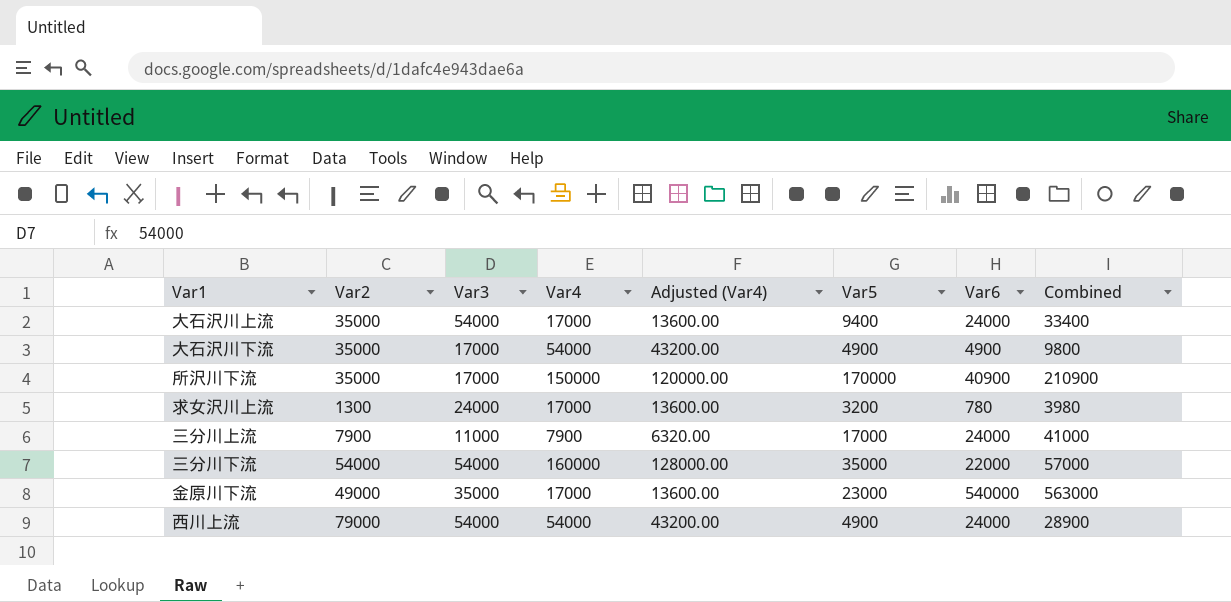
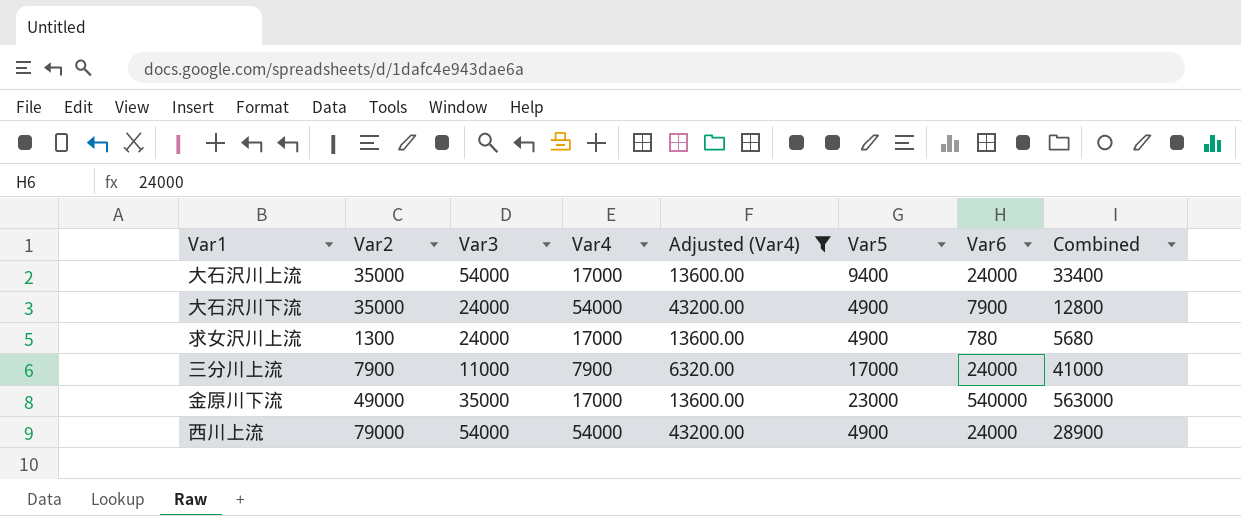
filter: none -> Adjusted (Var4) <= 43200.00
大石沢川下流 | Var3: 17000 -> 24000
大石沢川下流 | Var6: 4900 -> 7900
大石沢川下流 | Combined: 9800 -> 12800
求女沢川上流 | Var5: 3200 -> 4900
求女沢川上流 | Combined: 3980 -> 5680

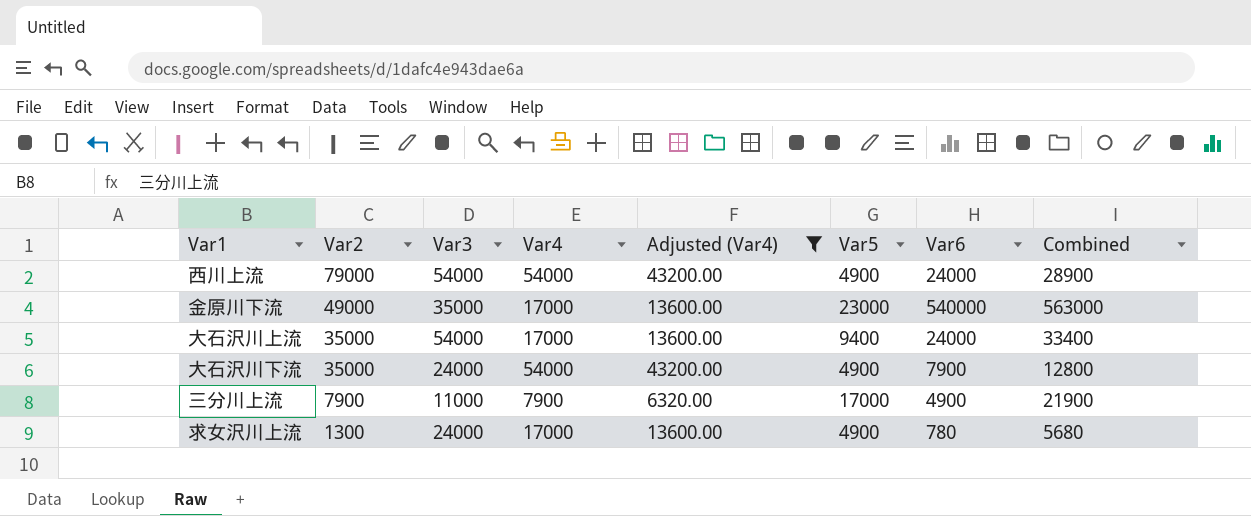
row order: none -> Var2 descending
三分川上流 | Var6: 24000 -> 4900
三分川上流 | Combined: 41000 -> 21900

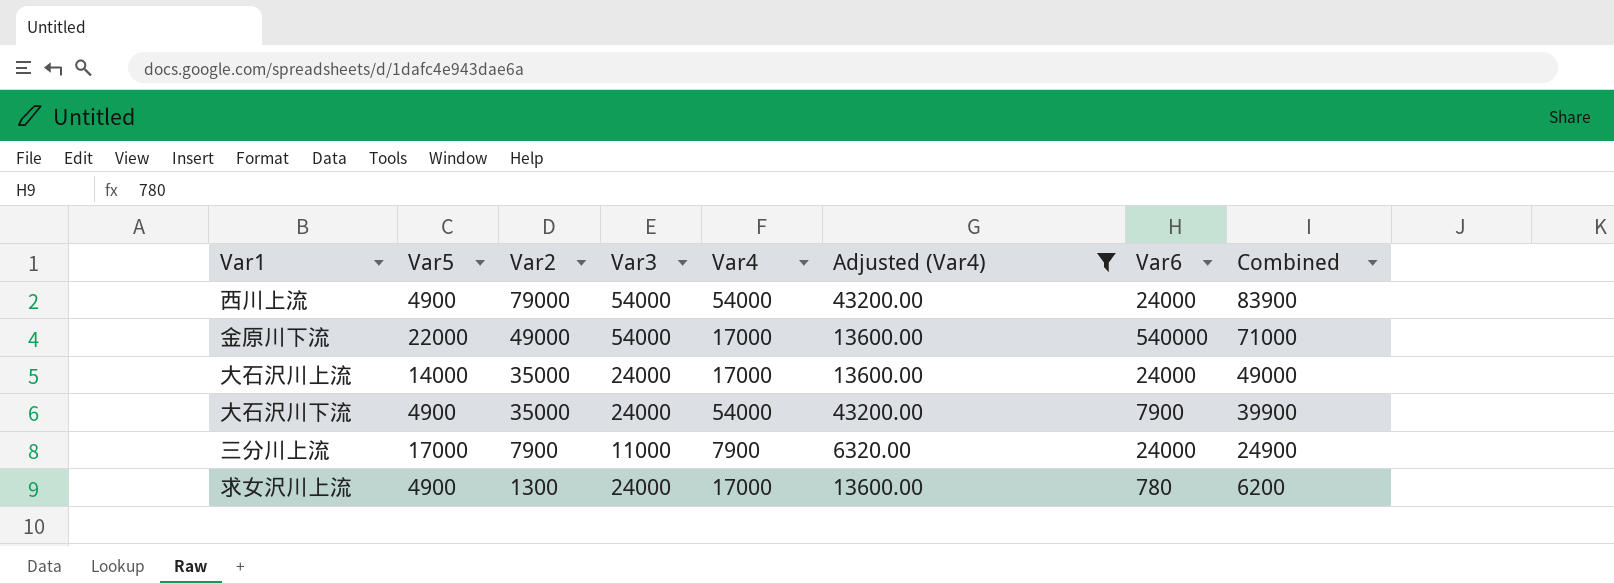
column Var5 | position: 6 -> 2
column Combined | formula: [Var5] + [Var6] -> [Var5] + [Var2]
金原川下流 | Var5: 23000 -> 22000
金原川下流 | Var3: 35000 -> 54000
大石沢川上流 | Var5: 9400 -> 14000
大石沢川上流 | Var3: 54000 -> 24000
三分川上流 | Var6: 4900 -> 24000

